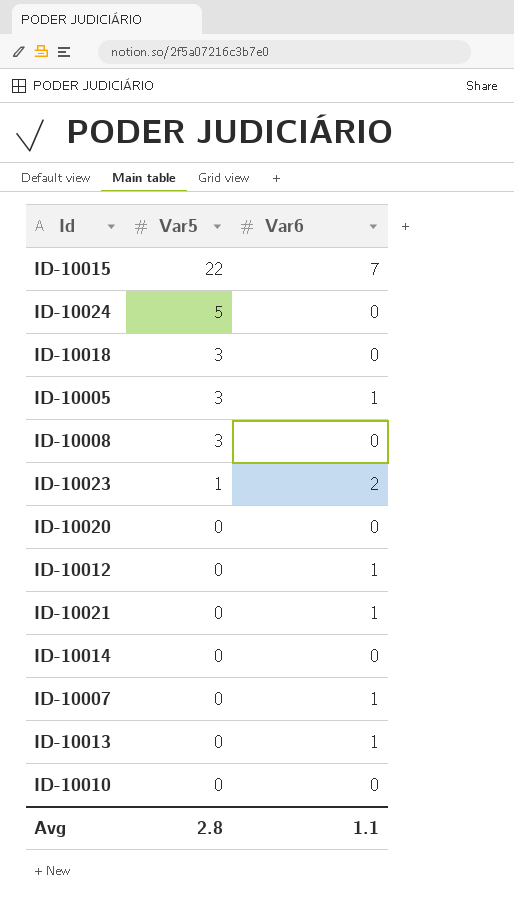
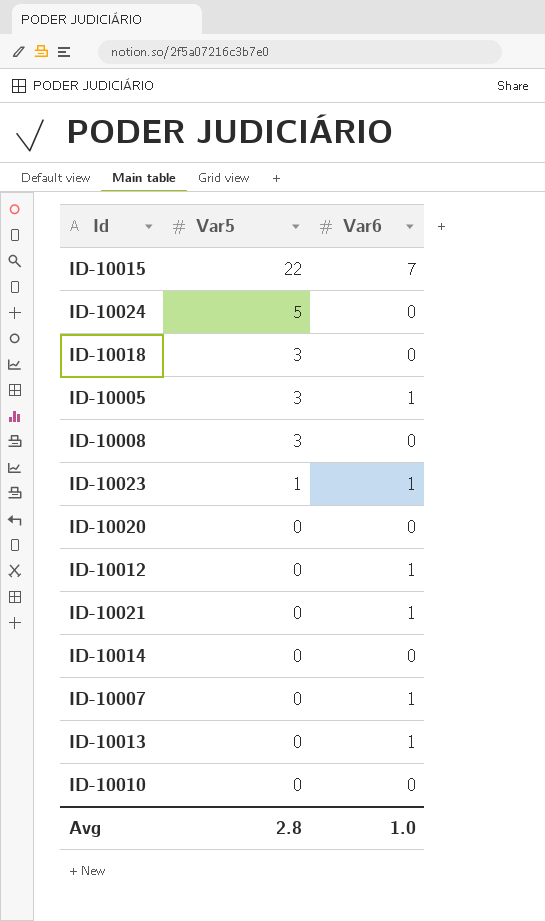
ID-10023 | Var6: 2 -> 1
Avg | Var6: 1.1 -> 1.0

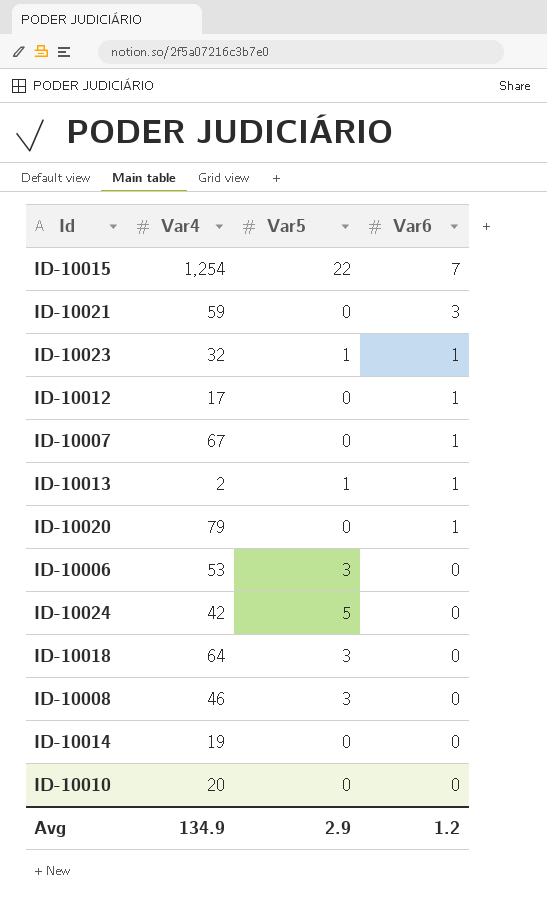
row order: Var5 descending -> Var6 descending
column Var4 | position: none -> 2
row ID-10005: 3 | 1 -> none
ID-10021 | Var6: 1 -> 3
ID-10013 | Var5: 0 -> 1
ID-10020 | Var6: 0 -> 1
row ID-10006: none -> 53 | 3 | 0
Avg | Var5: 2.8 -> 2.9
Avg | Var6: 1.0 -> 1.2

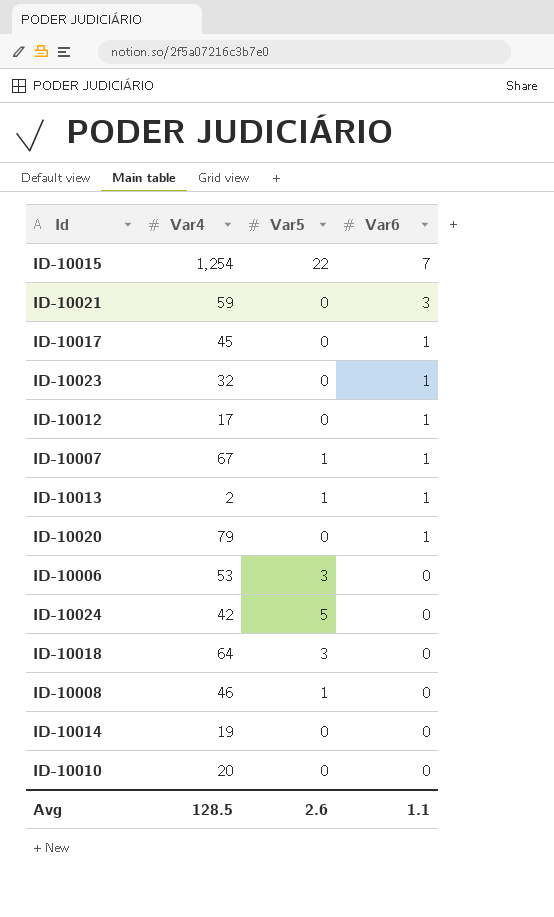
row ID-10017: none -> 45 | 0 | 1
ID-10023 | Var5: 1 -> 0
ID-10007 | Var5: 0 -> 1
ID-10008 | Var5: 3 -> 1
Avg | Var4: 134.9 -> 128.5
Avg | Var5: 2.9 -> 2.6
Avg | Var6: 1.2 -> 1.1

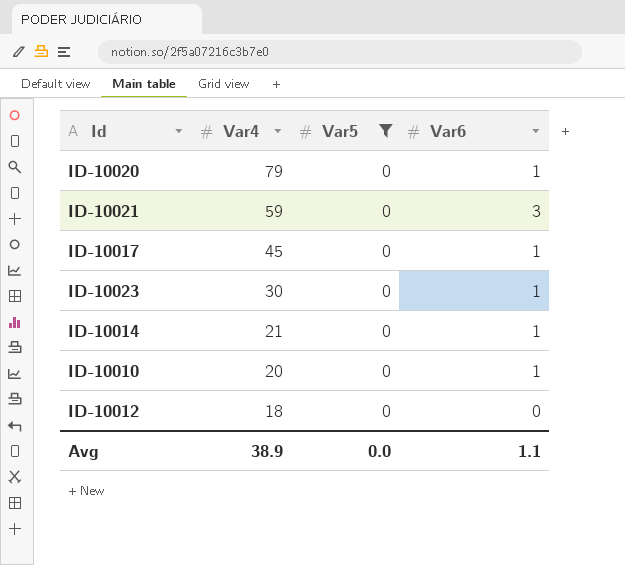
filter: none -> Var5 = 0
row order: Var6 descending -> Var4 descending
ID-10023 | Var4: 32 -> 30
ID-10014 | Var4: 19 -> 21
ID-10014 | Var6: 0 -> 1
ID-10010 | Var6: 0 -> 1
ID-10012 | Var4: 17 -> 18
ID-10012 | Var6: 1 -> 0
Avg | Var4: 128.5 -> 38.9
Avg | Var5: 2.6 -> 0.0

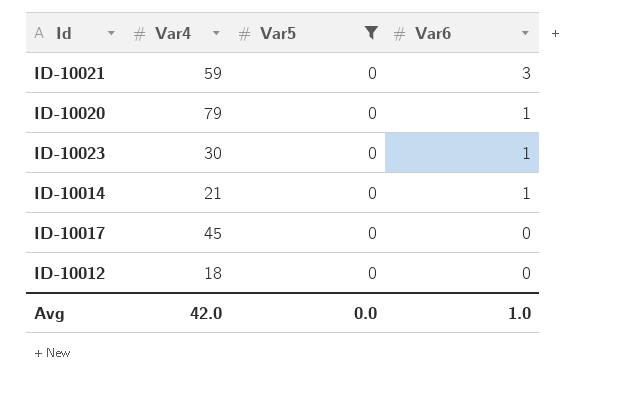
row order: Var4 descending -> Var6 descending
row ID-10010: 20 | 0 | 1 -> none
ID-10017 | Var6: 1 -> 0
Avg | Var4: 38.9 -> 42.0
Avg | Var6: 1.1 -> 1.0

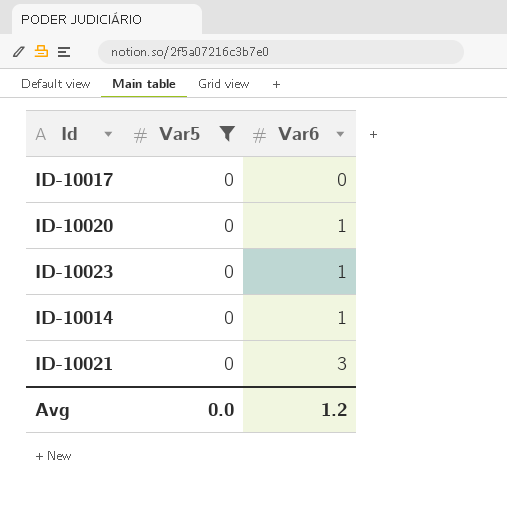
row order: Var6 descending -> Var6 ascending
column Var4 | position: 2 -> none
row ID-10012: 18 | 0 | 0 -> none
Avg | Var6: 1.0 -> 1.2

